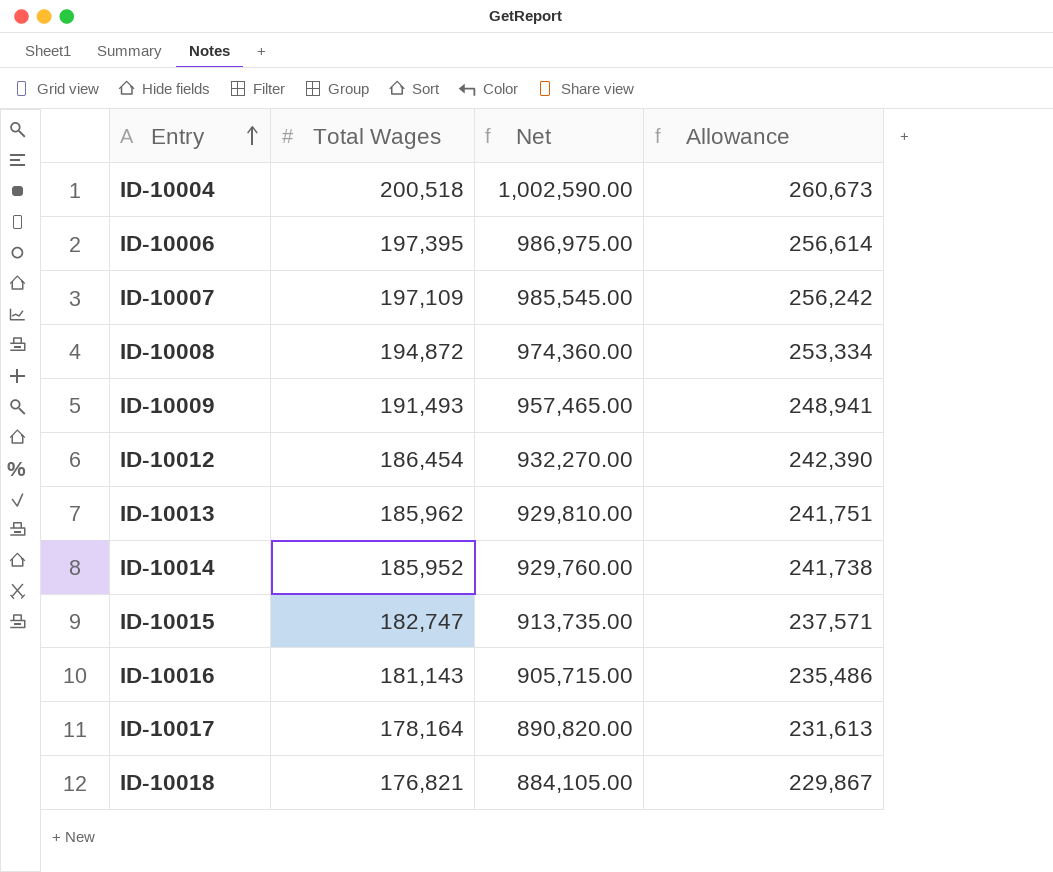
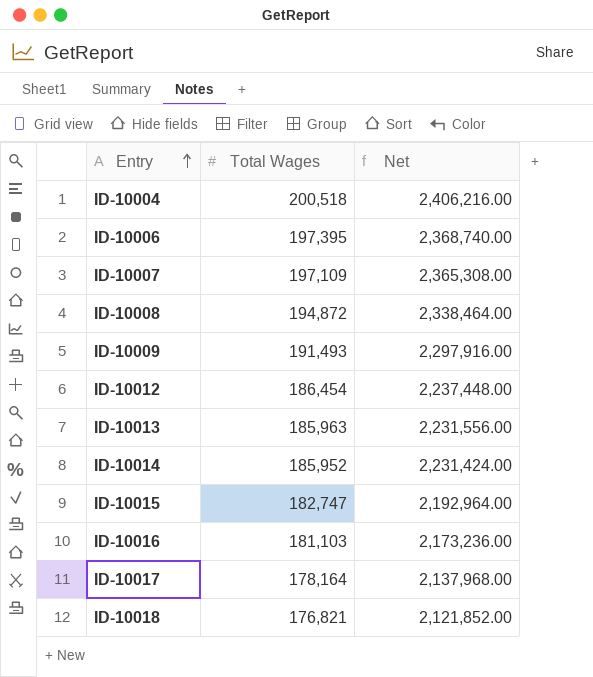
column Allowance | formula: [Total Wages] * 1.3 -> none
column Net | formula: [Total Wages] * 5 -> [Total Wages] * 12
ID-10013 | Total Wages: 185,962 -> 185,963
ID-10016 | Total Wages: 181,143 -> 181,103

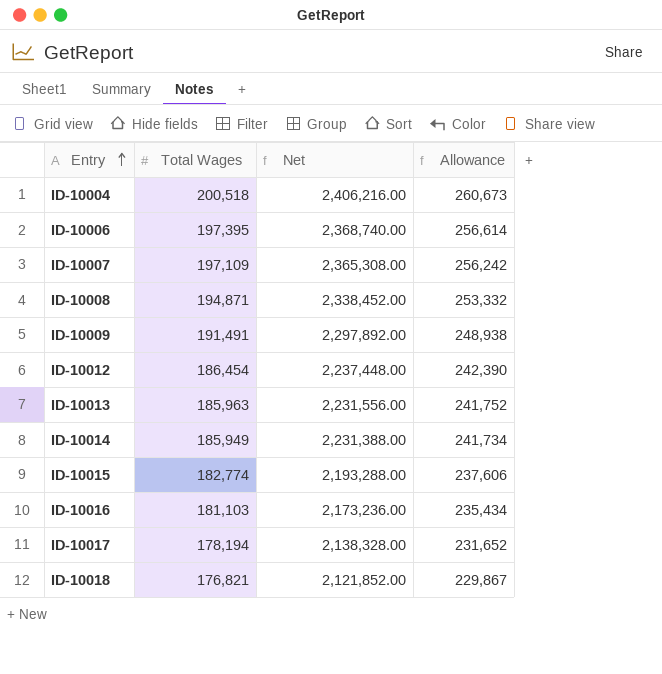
column Allowance | formula: none -> [Total Wages] * 1.3
ID-10008 | Total Wages: 194,872 -> 194,871
ID-10008 | Net: 2,338,464.00 -> 2,338,452.00
ID-10009 | Total Wages: 191,493 -> 191,491
ID-10009 | Net: 2,297,916.00 -> 2,297,892.00
ID-10014 | Total Wages: 185,952 -> 185,949
ID-10014 | Net: 2,231,424.00 -> 2,231,388.00
ID-10015 | Total Wages: 182,747 -> 182,774
ID-10015 | Net: 2,192,964.00 -> 2,193,288.00
ID-10017 | Total Wages: 178,164 -> 178,194
ID-10017 | Net: 2,137,968.00 -> 2,138,328.00

